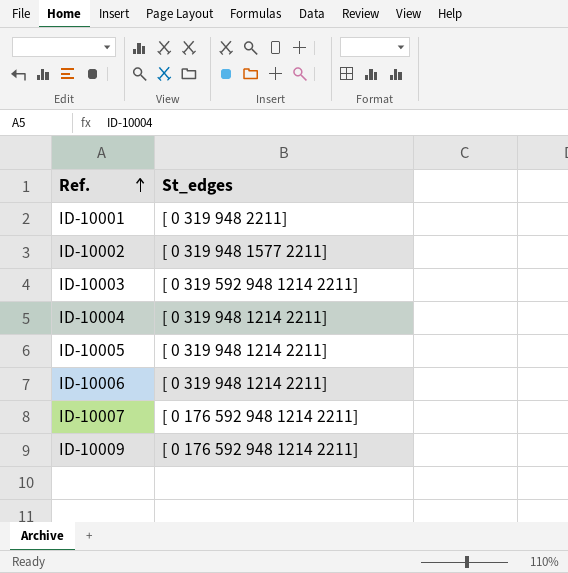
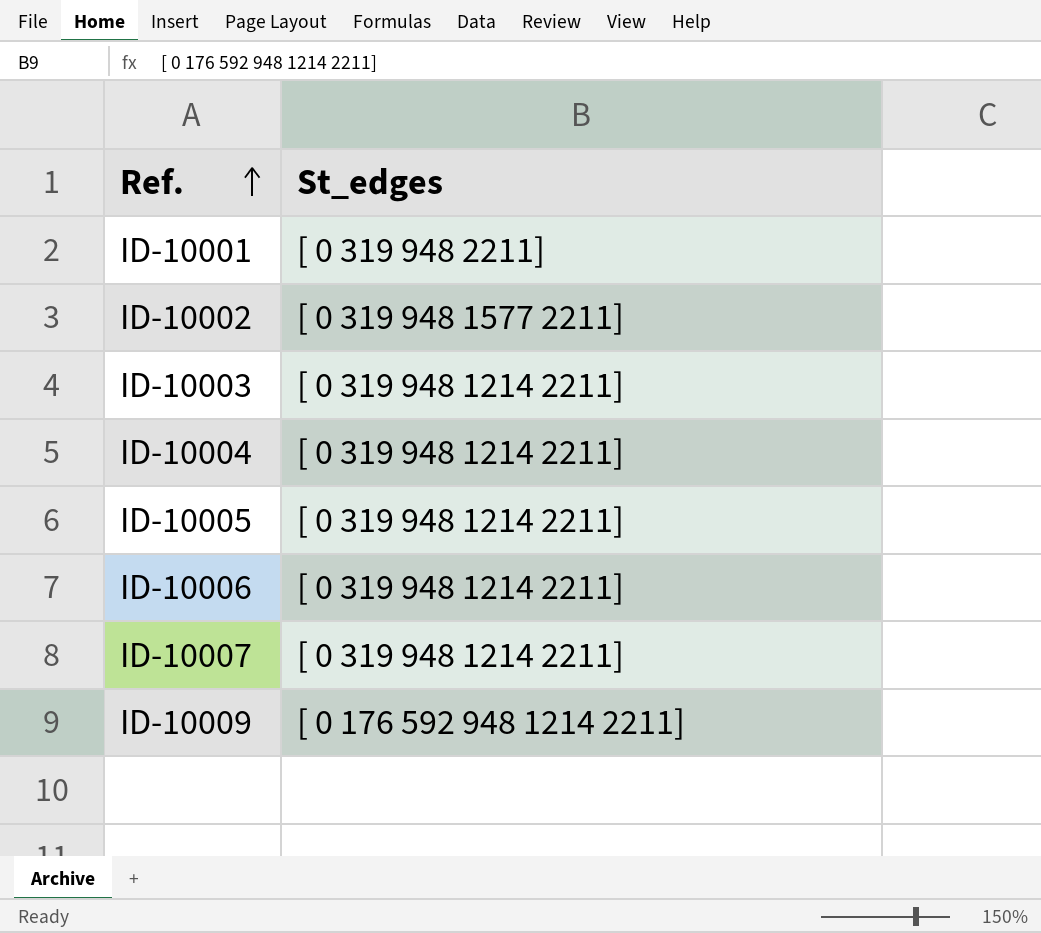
ID-10003 | St_edges: [ 0 319 592 948 1214 2211] -> [ 0 319 948 1214 2211]
ID-10007 | St_edges: [ 0 176 592 948 1214 2211] -> [ 0 319 948 1214 2211]

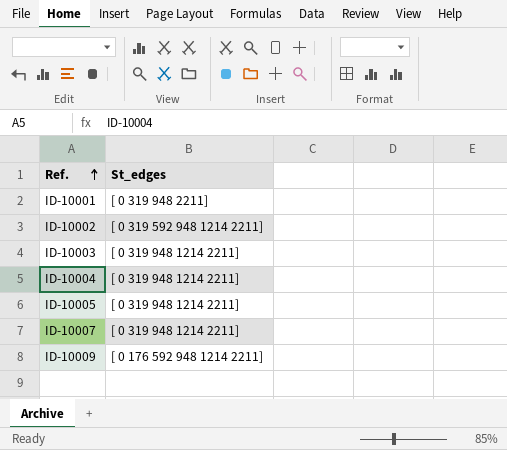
row ID-10006: [ 0 319 948 1214 2211] -> none
ID-10002 | St_edges: [ 0 319 948 1577 2211] -> [ 0 319 592 948 1214 2211]

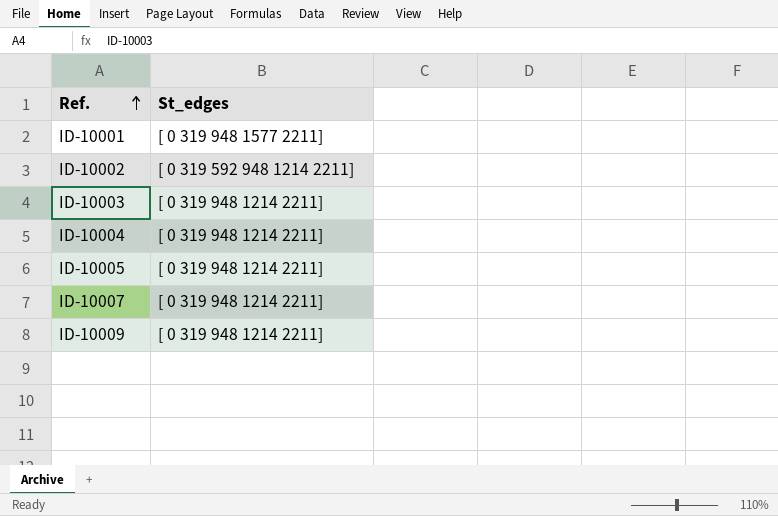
ID-10001 | St_edges: [ 0 319 948 2211] -> [ 0 319 948 1577 2211]
ID-10009 | St_edges: [ 0 176 592 948 1214 2211] -> [ 0 319 948 1214 2211]

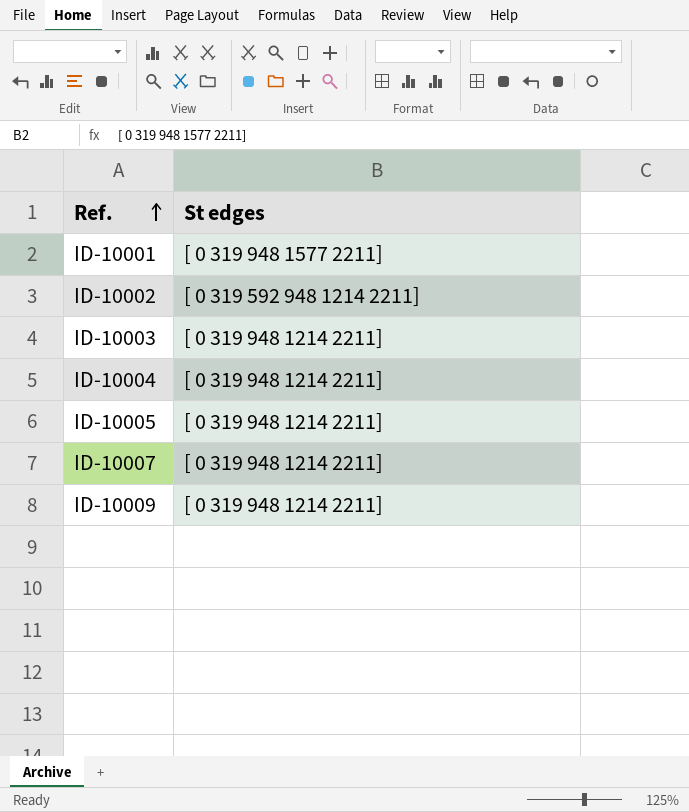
column name: St_edges -> St edges

